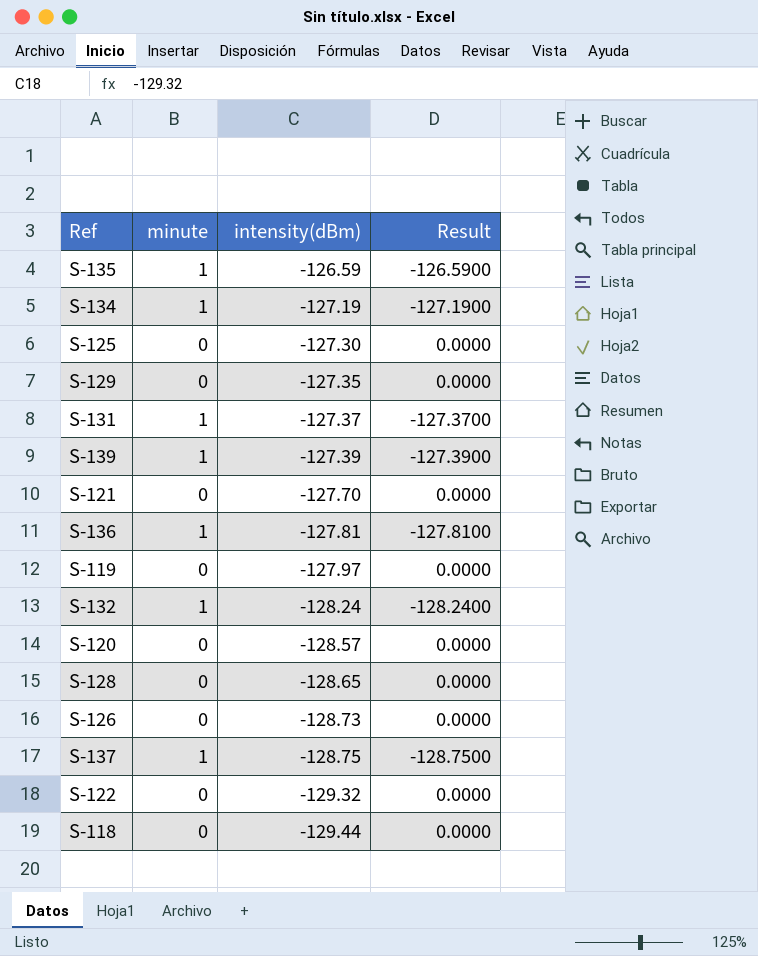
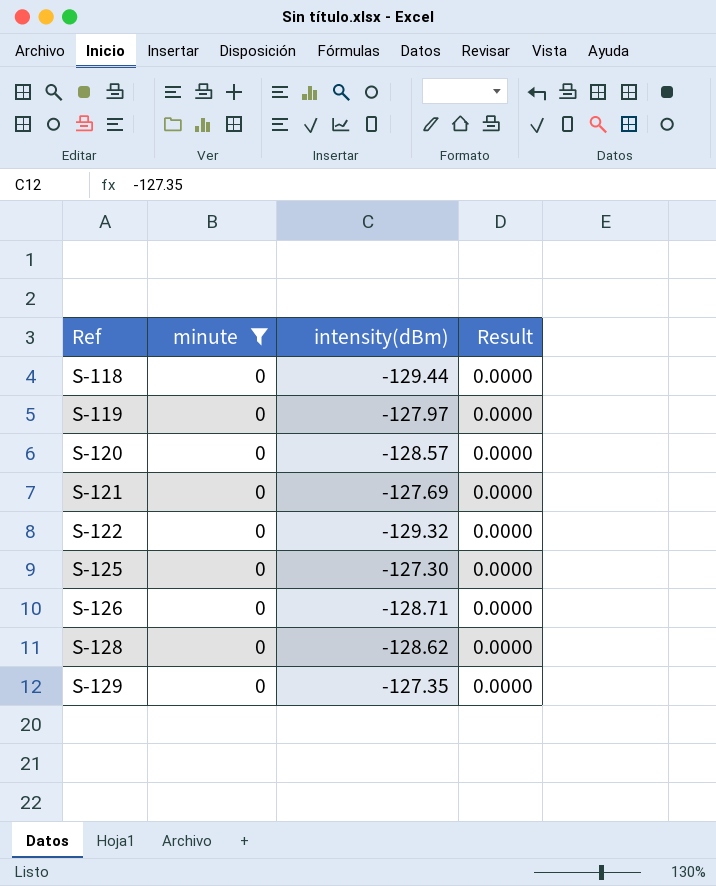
filter: none -> minute = 0
row order: intensity(dBm) descending -> Ref ascending
S-121 | intensity(dBm): -127.70 -> -127.69
S-126 | intensity(dBm): -128.73 -> -128.71
S-128 | intensity(dBm): -128.65 -> -128.62

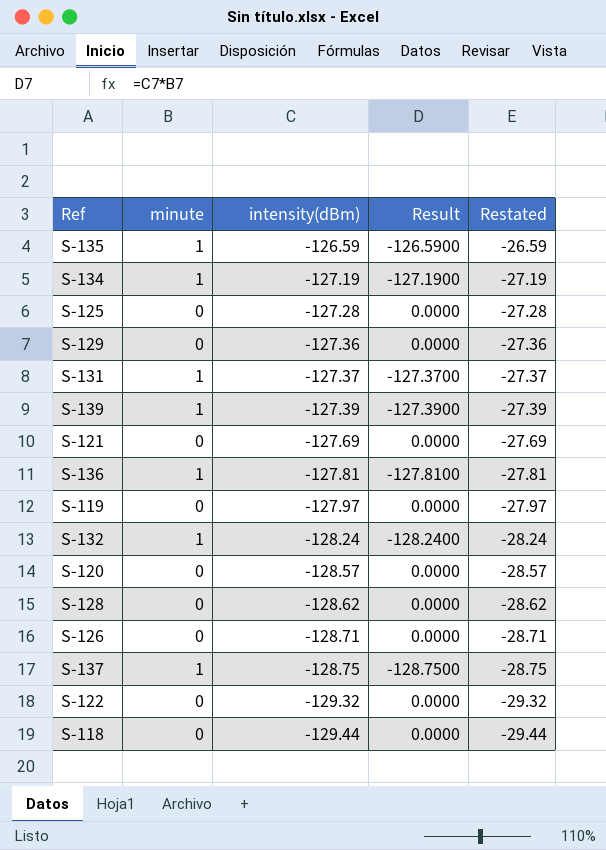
filter: minute = 0 -> none
row order: Ref ascending -> intensity(dBm) descending
column Restated | formula: none -> [intensity(dBm)] + 100
S-125 | intensity(dBm): -127.30 -> -127.28
S-129 | intensity(dBm): -127.35 -> -127.36

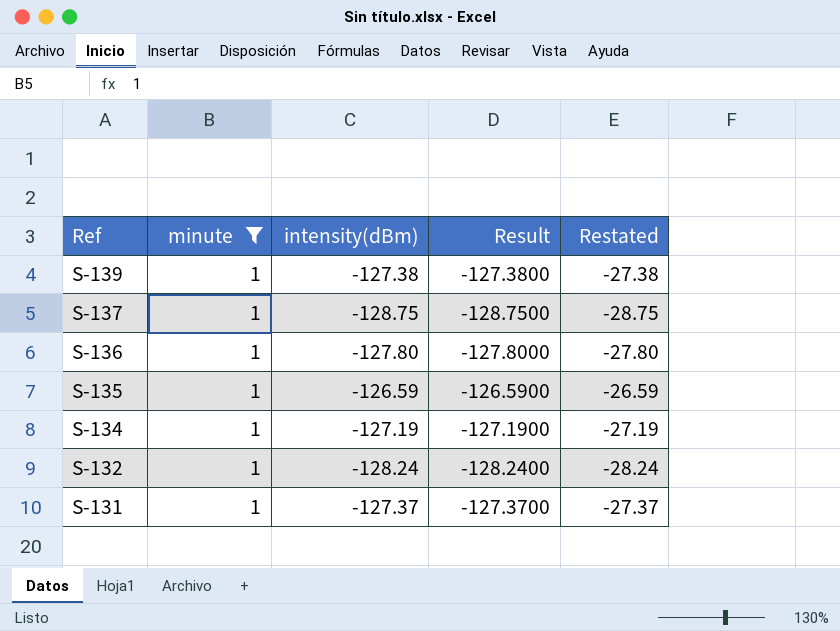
filter: none -> minute = 1
row order: intensity(dBm) descending -> Ref descending
S-139 | intensity(dBm): -127.39 -> -127.38
S-139 | Result: -127.3900 -> -127.3800
S-139 | Restated: -27.39 -> -27.38
S-136 | intensity(dBm): -127.81 -> -127.80
S-136 | Result: -127.8100 -> -127.8000
S-136 | Restated: -27.81 -> -27.80

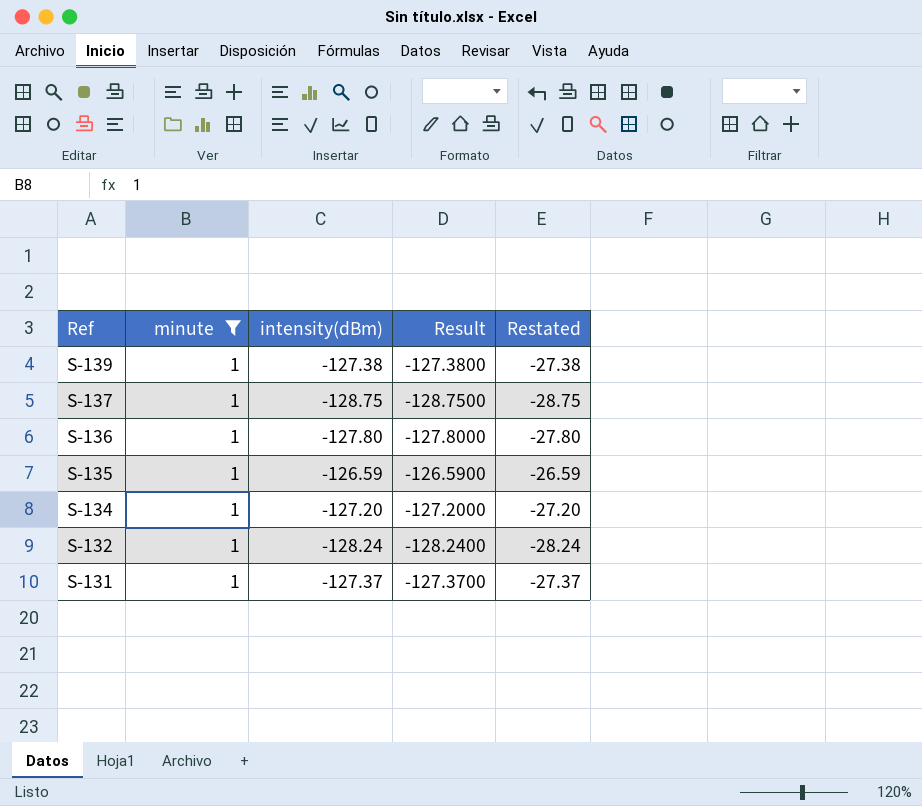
S-134 | intensity(dBm): -127.19 -> -127.20
S-134 | Result: -127.1900 -> -127.2000
S-134 | Restated: -27.19 -> -27.20

